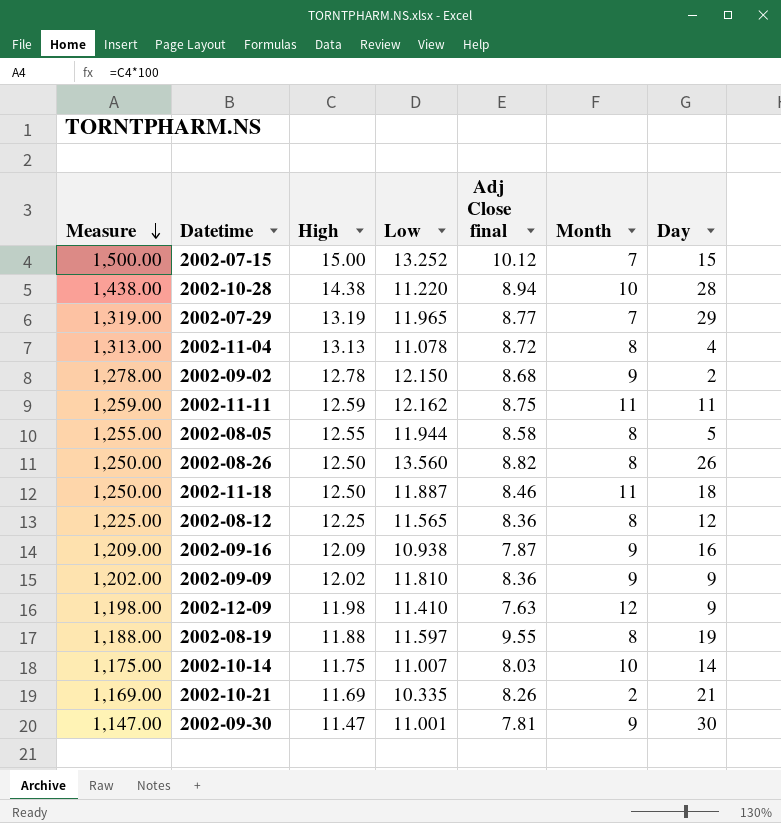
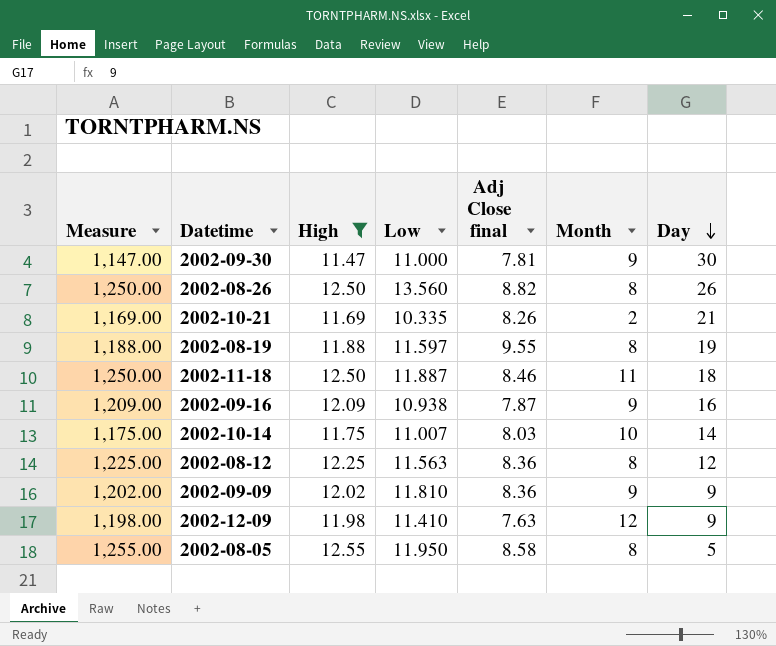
filter: none -> High <= 12.55
row order: Measure descending -> Day descending
2002-09-30 | Low: 11.001 -> 11.000
2002-08-12 | Low: 11.565 -> 11.563
2002-08-05 | Low: 11.944 -> 11.950

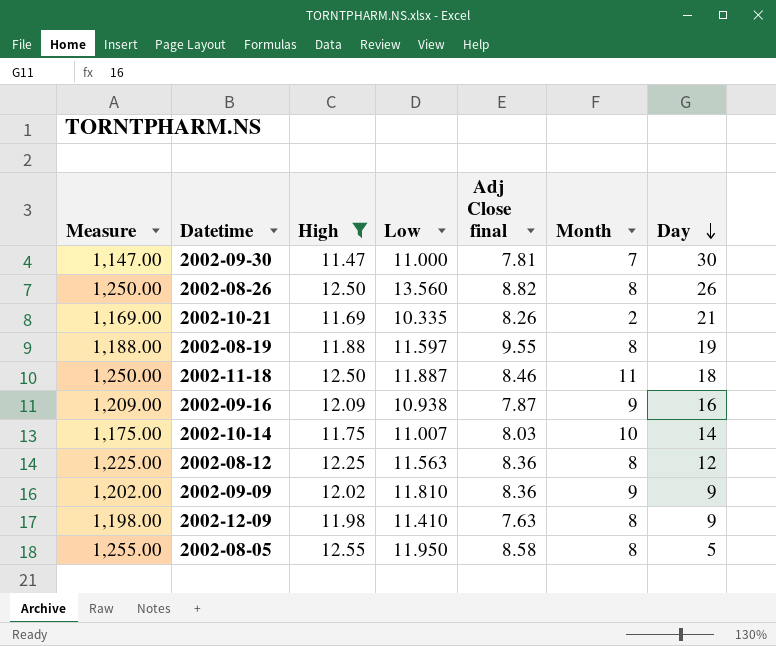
2002-09-30 | Month: 9 -> 7
2002-12-09 | Month: 12 -> 8

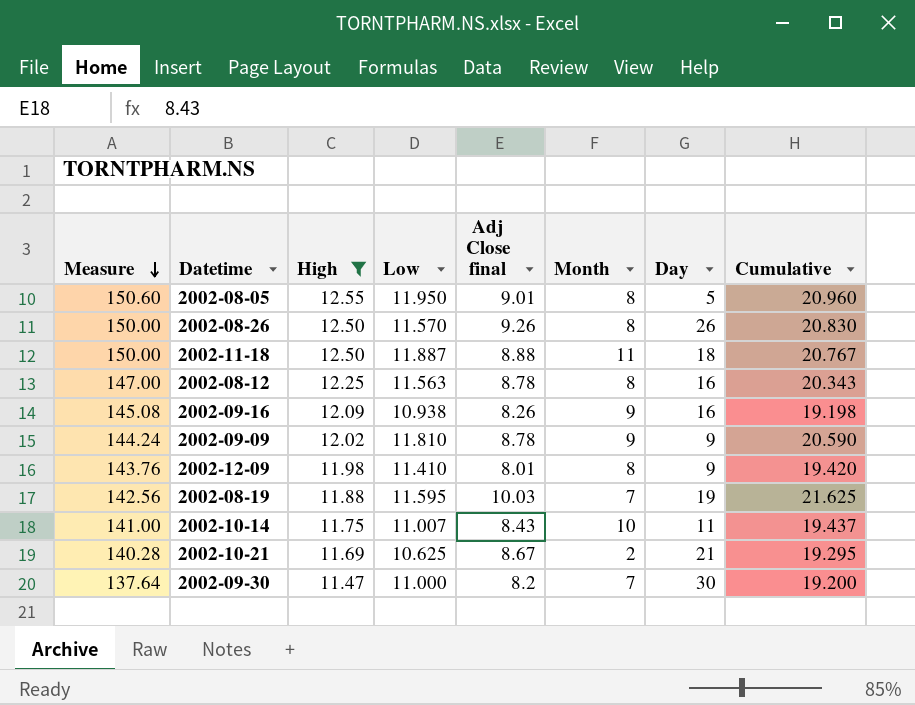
row order: Day descending -> Measure descending
column Measure | formula: [High] * 100 -> [High] * 12
column Cumulative | formula: none -> [Low] + [Adj Close final]
2002-08-05 | Adj Close final: 8.58 -> 9.01
2002-08-26 | Low: 13.560 -> 11.570
2002-08-26 | Adj Close final: 8.82 -> 9.26
2002-11-18 | Adj Close final: 8.46 -> 8.88
2002-08-12 | Adj Close final: 8.36 -> 8.78
2002-08-12 | Day: 12 -> 16
2002-09-16 | Adj Close final: 7.87 -> 8.26
2002-09-09 | Adj Close final: 8.36 -> 8.78
2002-12-09 | Adj Close final: 7.63 -> 8.01
2002-08-19 | Low: 11.597 -> 11.595
2002-08-19 | Adj Close final: 9.55 -> 10.03
2002-08-19 | Month: 8 -> 7
2002-10-14 | Adj Close final: 8.03 -> 8.43
2002-10-14 | Day: 14 -> 11
2002-10-21 | Low: 10.335 -> 10.625
2002-10-21 | Adj Close final: 8.26 -> 8.67
2002-09-30 | Adj Close final: 7.81 -> 8.2

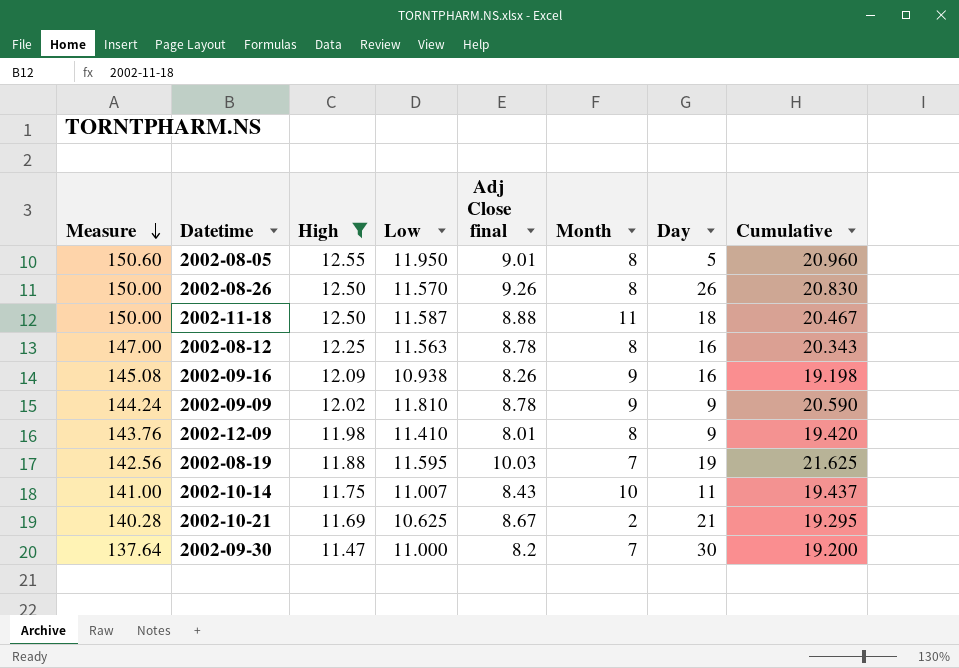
2002-11-18 | Low: 11.887 -> 11.587
2002-11-18 | Cumulative: 20.767 -> 20.467

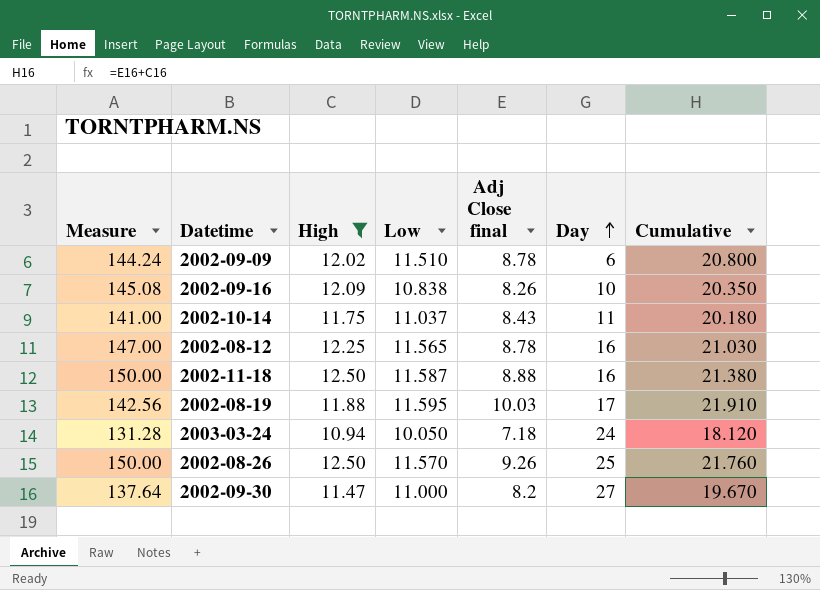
row order: Measure descending -> Day ascending
column Month | position: 6 -> none
column Cumulative | formula: [Low] + [Adj Close final] -> [High] + [Adj Close final]
row 2002-08-05: 150.60 | 12.55 | 11.950 | 9.01 | 8 | 5 | 20.960 -> none
row 2002-12-09: 143.76 | 11.98 | 11.410 | 8.01 | 8 | 9 | 19.420 -> none
row 2002-10-21: 140.28 | 11.69 | 10.625 | 8.67 | 2 | 21 | 19.295 -> none
2002-09-09 | Low: 11.810 -> 11.510
2002-09-09 | Day: 9 -> 6
2002-09-16 | Low: 10.938 -> 10.838
2002-09-16 | Day: 16 -> 10
2002-10-14 | Low: 11.007 -> 11.037
2002-08-12 | Low: 11.563 -> 11.565
2002-11-18 | Day: 18 -> 16
2002-08-19 | Day: 19 -> 17
row 2003-03-24: none -> 131.28 | 10.94 | 10.050 | 7.18 | 24 | 18.120
2002-08-26 | Day: 26 -> 25
2002-09-30 | Day: 30 -> 27

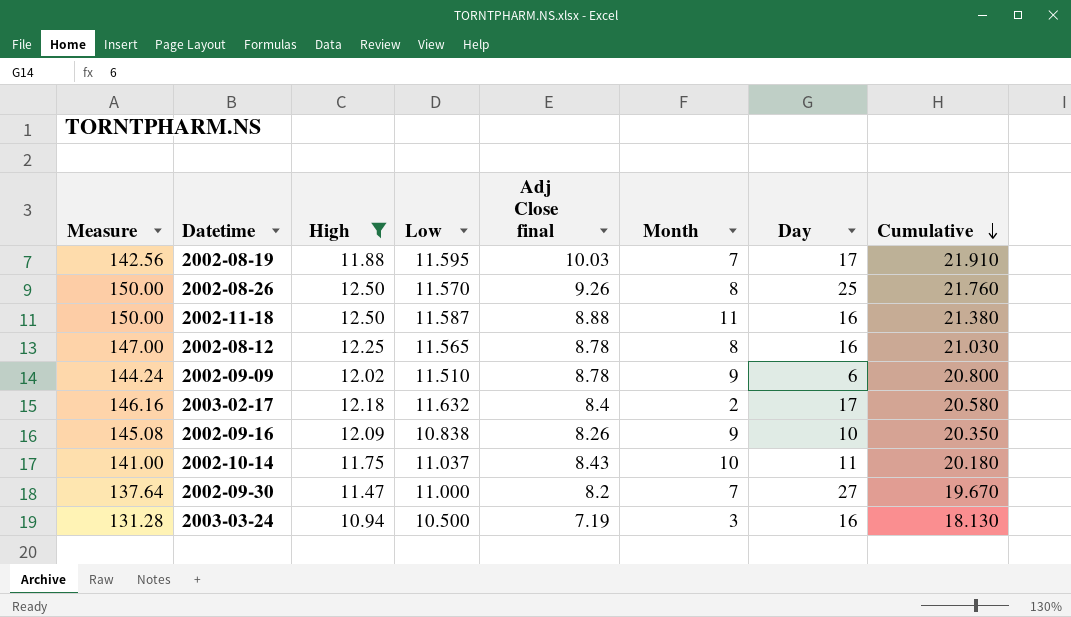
row order: Day ascending -> Cumulative descending
column Month | position: none -> 6
row 2003-02-17: none -> 146.16 | 12.18 | 11.632 | 8.4 | 2 | 17 | 20.580
2003-03-24 | Low: 10.050 -> 10.500
2003-03-24 | Adj Close final: 7.18 -> 7.19
2003-03-24 | Day: 24 -> 16
2003-03-24 | Cumulative: 18.120 -> 18.130

